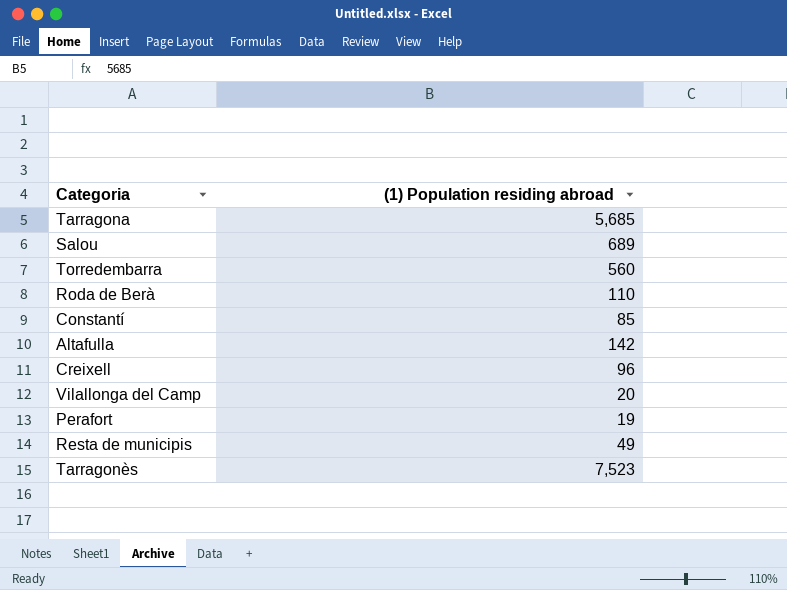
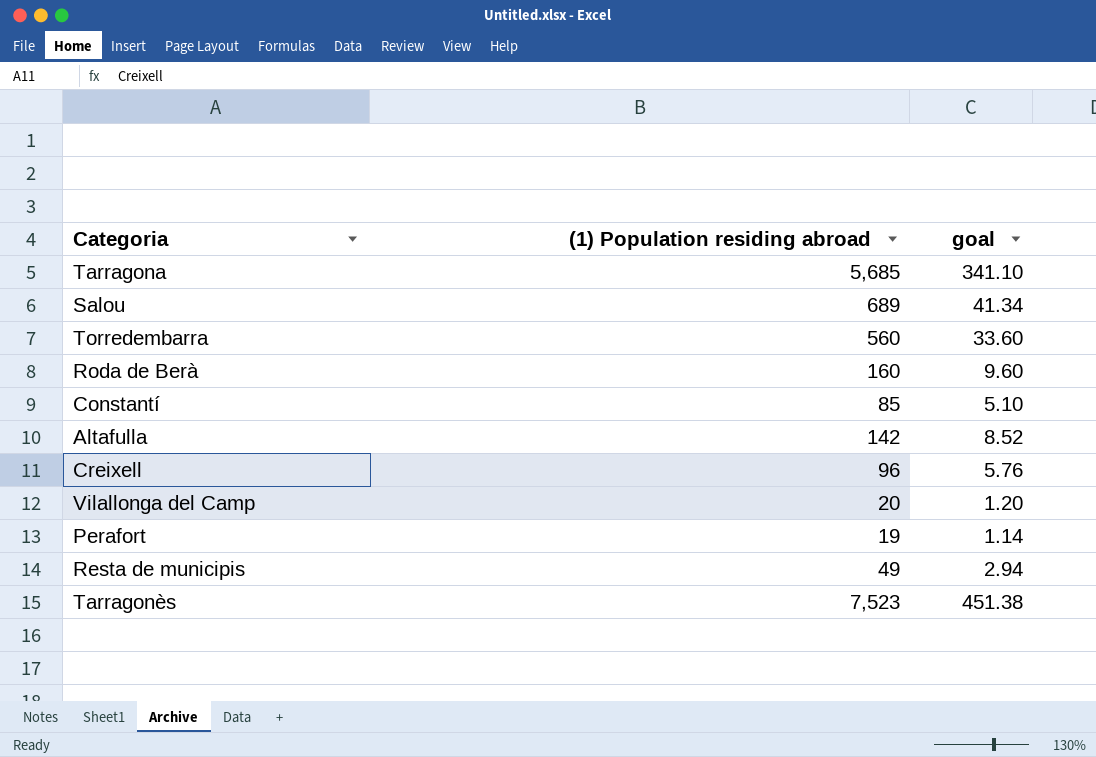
column goal | formula: none -> [(1) Population residing abroad] * 0.06
Roda de Berà | (1) Population residing abroad: 110 -> 160

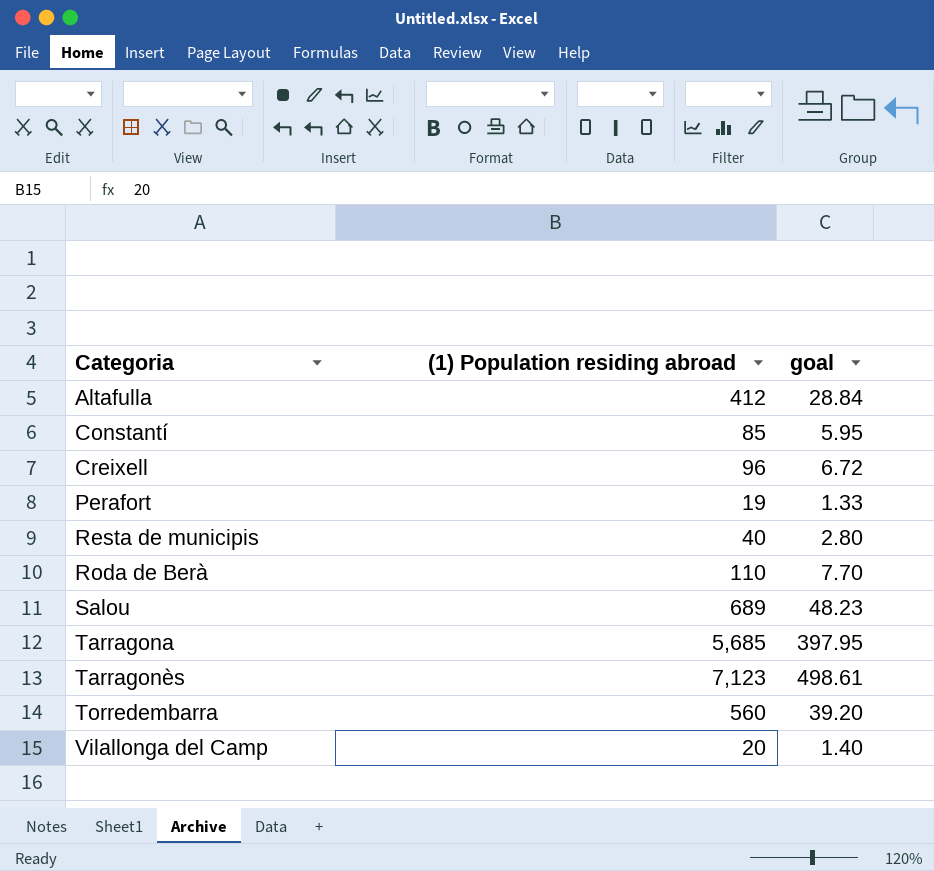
row order: none -> Categoria ascending
column goal | formula: [(1) Population residing abroad] * 0.06 -> [(1) Population residing abroad] * 0.07
Altafulla | (1) Population residing abroad: 142 -> 412
Resta de municipis | (1) Population residing abroad: 49 -> 40
Roda de Berà | (1) Population residing abroad: 160 -> 110
Tarragonès | (1) Population residing abroad: 7,523 -> 7,123

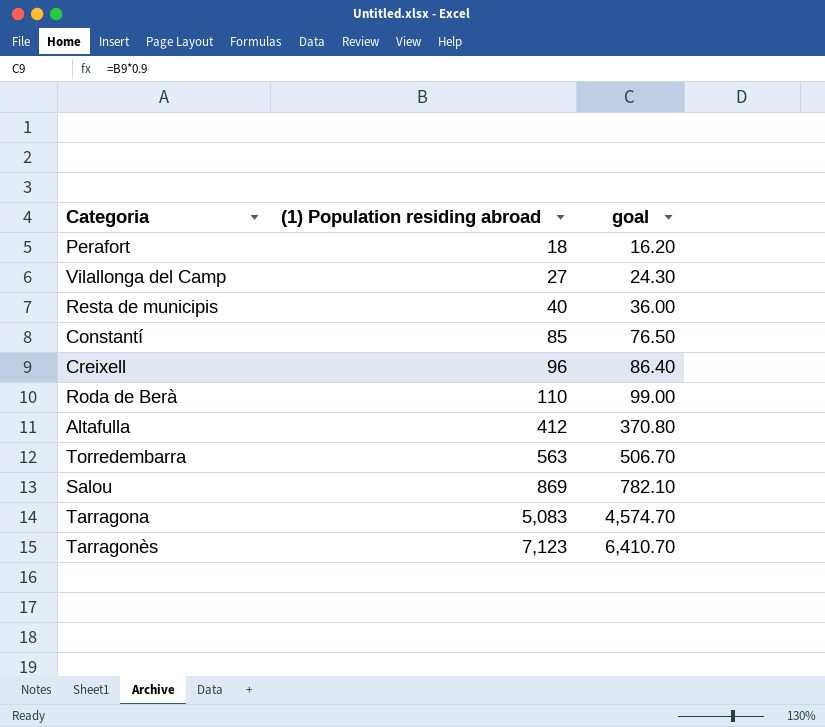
row order: Categoria ascending -> (1) Population residing abroad ascending
column goal | formula: [(1) Population residing abroad] * 0.07 -> [(1) Population residing abroad] * 0.9
Perafort | (1) Population residing abroad: 19 -> 18
Vilallonga del Camp | (1) Population residing abroad: 20 -> 27
Torredembarra | (1) Population residing abroad: 560 -> 563
Salou | (1) Population residing abroad: 689 -> 869
Tarragona | (1) Population residing abroad: 5,685 -> 5,083

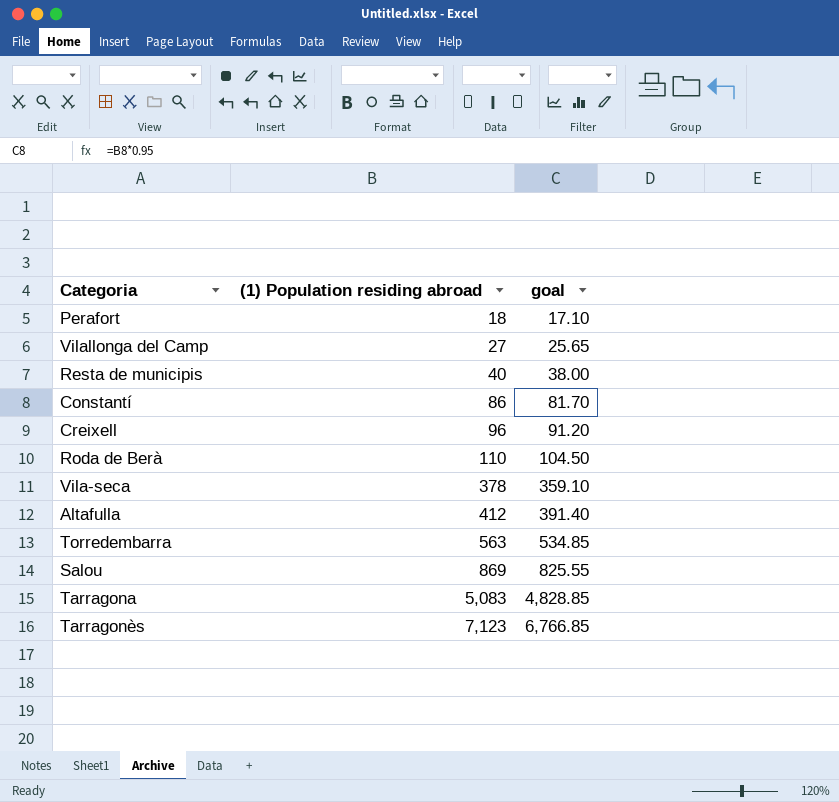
column goal | formula: [(1) Population residing abroad] * 0.9 -> [(1) Population residing abroad] * 0.95
Constantí | (1) Population residing abroad: 85 -> 86
row Vila-seca: none -> 378 | 359.10

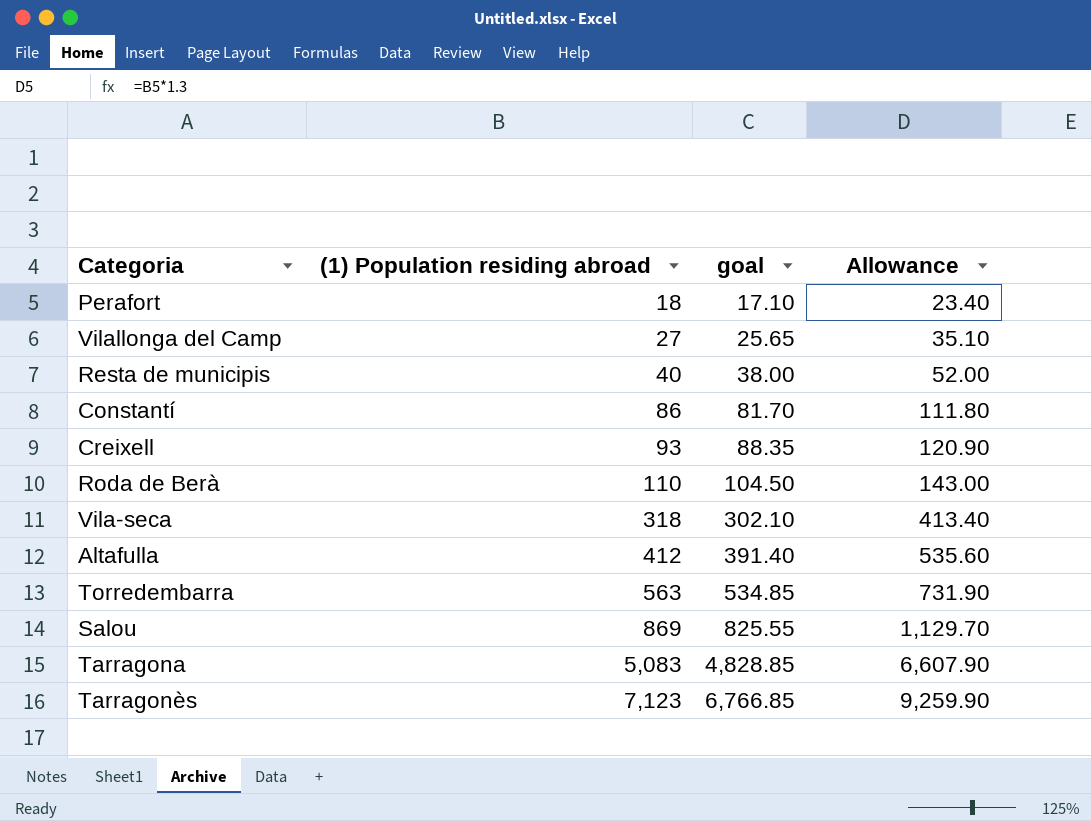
column Allowance | formula: none -> [(1) Population residing abroad] * 1.3
Creixell | (1) Population residing abroad: 96 -> 93
Creixell | goal: 91.20 -> 88.35
Vila-seca | (1) Population residing abroad: 378 -> 318
Vila-seca | goal: 359.10 -> 302.10

